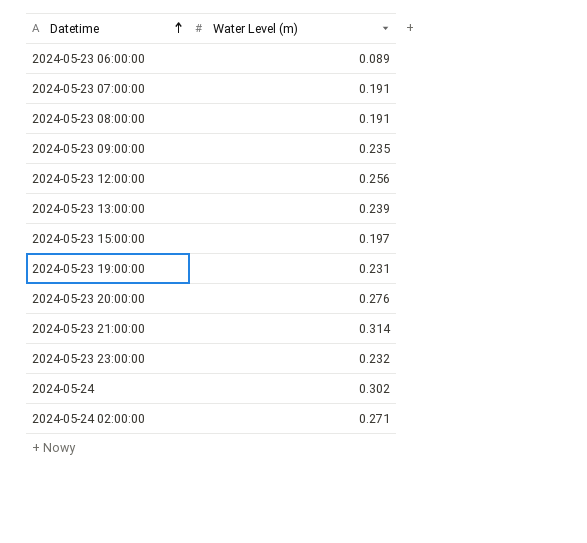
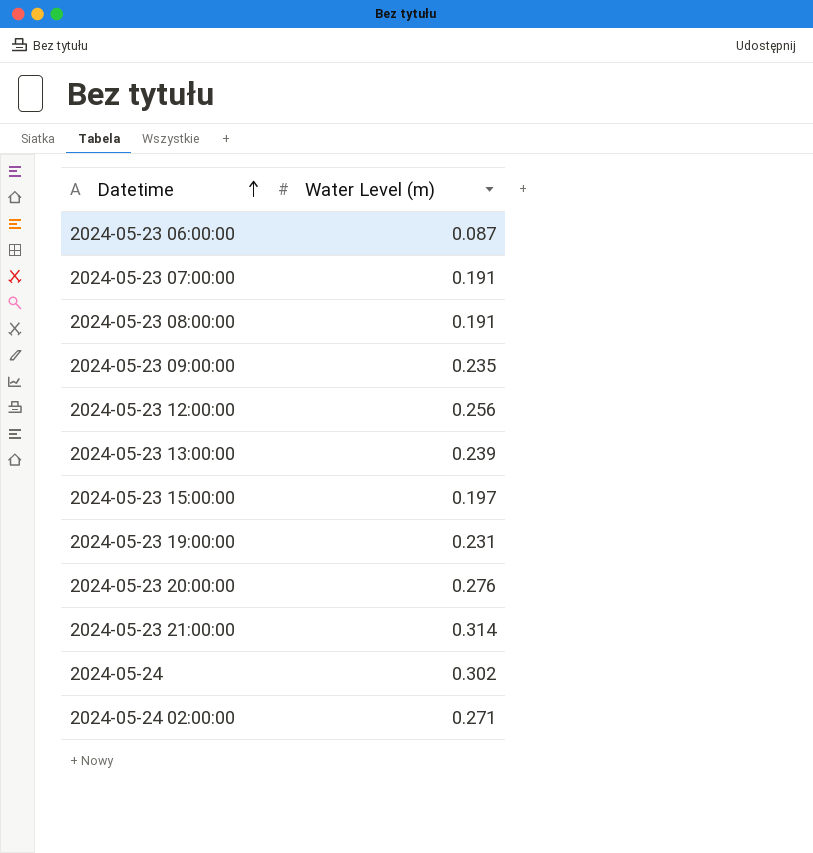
row 2024-05-23 23:00:00: 0.232 -> none
2024-05-23 06:00:00 | Water Level (m): 0.089 -> 0.087

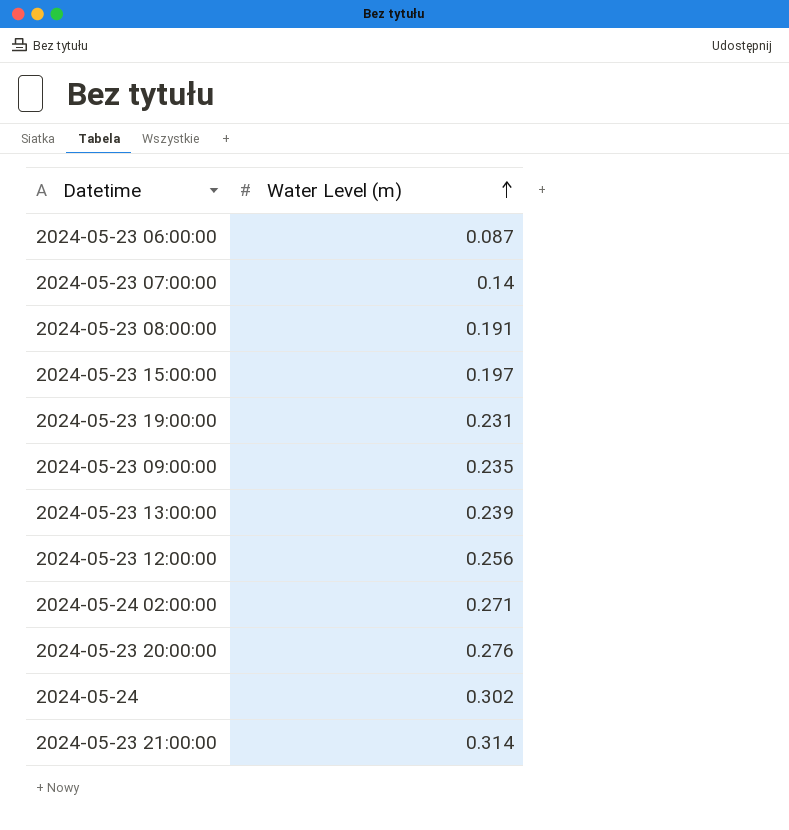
row order: Datetime ascending -> Water Level (m) ascending
2024-05-23 07:00:00 | Water Level (m): 0.191 -> 0.14

